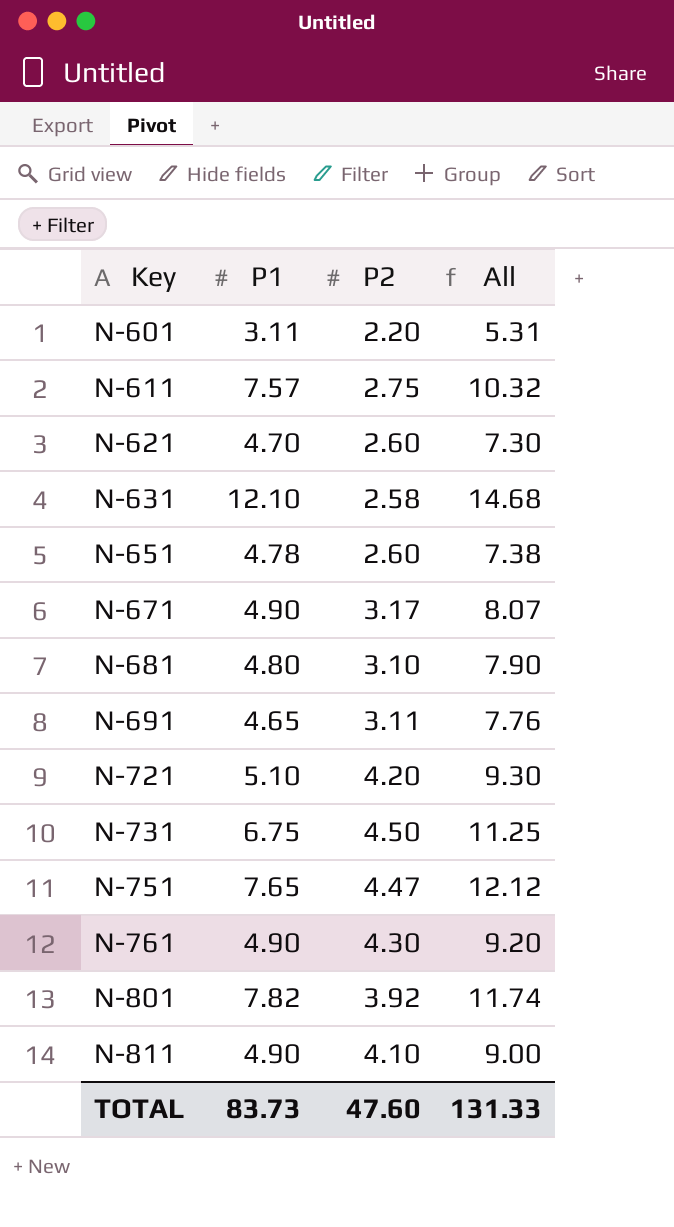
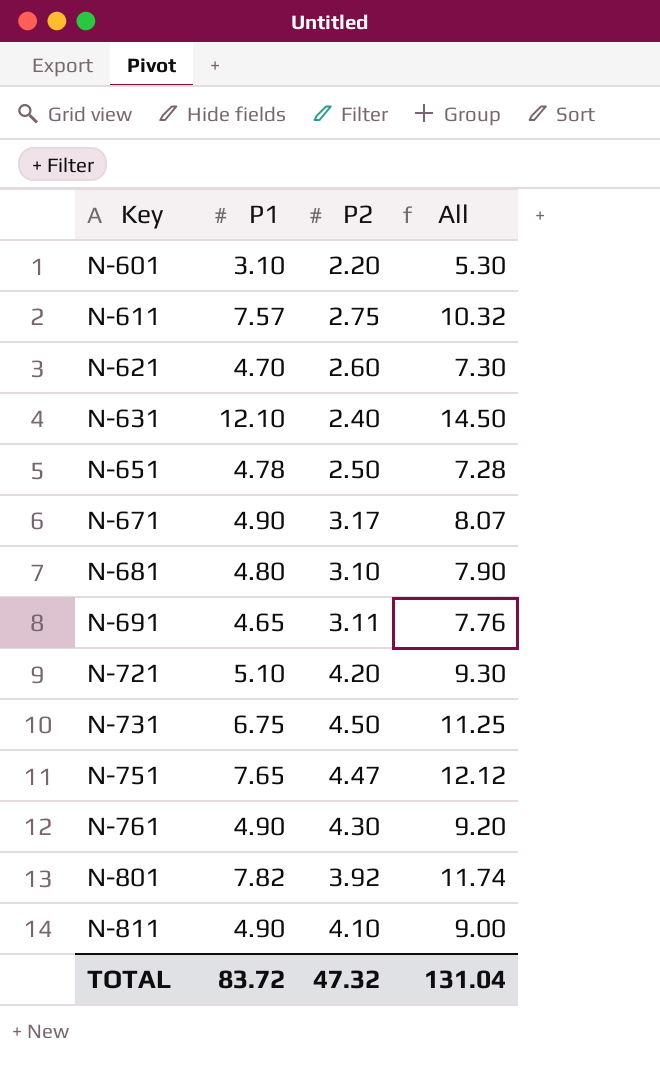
N-601 | P1: 3.11 -> 3.10
N-601 | All: 5.31 -> 5.30
N-631 | P2: 2.58 -> 2.40
N-631 | All: 14.68 -> 14.50
N-651 | P2: 2.60 -> 2.50
N-651 | All: 7.38 -> 7.28
TOTAL | P1: 83.73 -> 83.72
TOTAL | P2: 47.60 -> 47.32
TOTAL | All: 131.33 -> 131.04

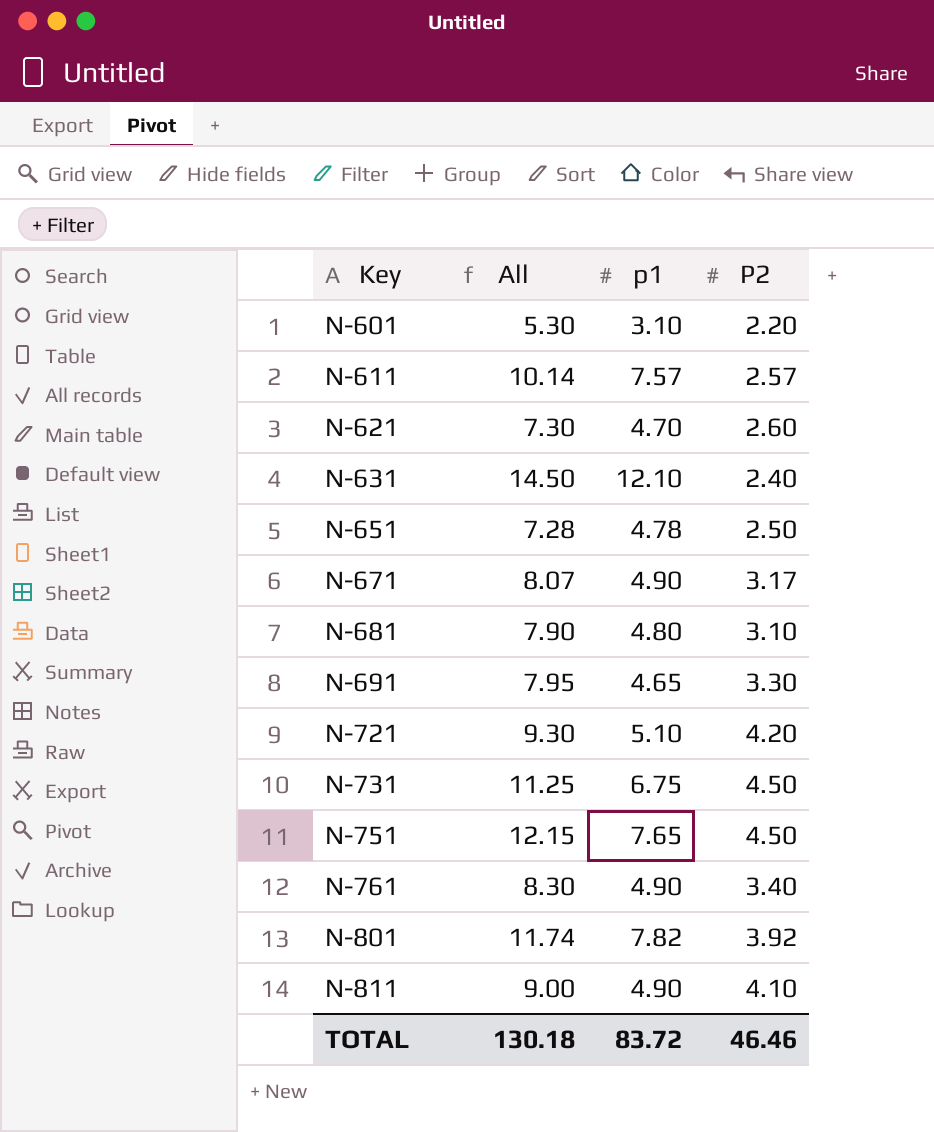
column All | position: 4 -> 2
column name: P1 -> p1
N-611 | All: 10.32 -> 10.14
N-611 | P2: 2.75 -> 2.57
N-691 | All: 7.76 -> 7.95
N-691 | P2: 3.11 -> 3.30
N-751 | All: 12.12 -> 12.15
N-751 | P2: 4.47 -> 4.50
N-761 | All: 9.20 -> 8.30
N-761 | P2: 4.30 -> 3.40
TOTAL | All: 131.04 -> 130.18
TOTAL | P2: 47.32 -> 46.46

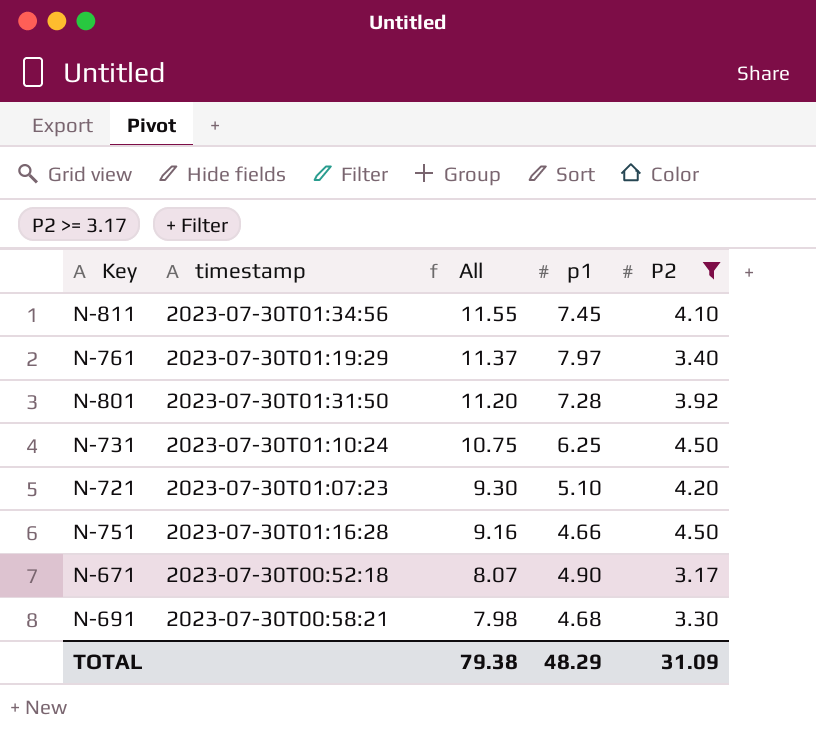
filter: none -> P2 >= 3.17
row order: Key ascending -> All descending
column timestamp | position: none -> 2
N-811 | All: 9.00 -> 11.55
N-811 | p1: 4.90 -> 7.45
N-761 | All: 8.30 -> 11.37
N-761 | p1: 4.90 -> 7.97
N-801 | All: 11.74 -> 11.20
N-801 | p1: 7.82 -> 7.28
N-731 | All: 11.25 -> 10.75
N-731 | p1: 6.75 -> 6.25
N-751 | All: 12.15 -> 9.16
N-751 | p1: 7.65 -> 4.66
N-691 | All: 7.95 -> 7.98
N-691 | p1: 4.65 -> 4.68
TOTAL | All: 130.18 -> 79.38
TOTAL | p1: 83.72 -> 48.29
TOTAL | P2: 46.46 -> 31.09

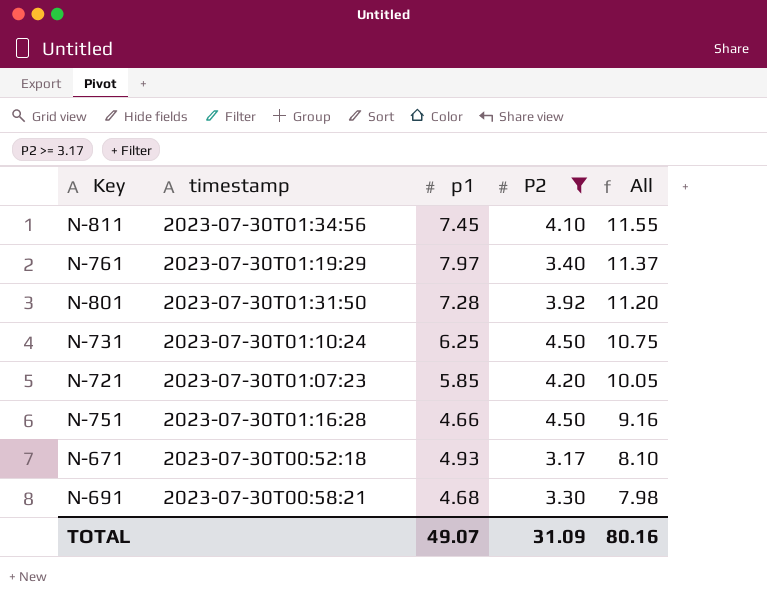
column All | position: 3 -> 5
N-721 | p1: 5.10 -> 5.85
N-721 | All: 9.30 -> 10.05
N-671 | p1: 4.90 -> 4.93
N-671 | All: 8.07 -> 8.10
TOTAL | p1: 48.29 -> 49.07
TOTAL | All: 79.38 -> 80.16

